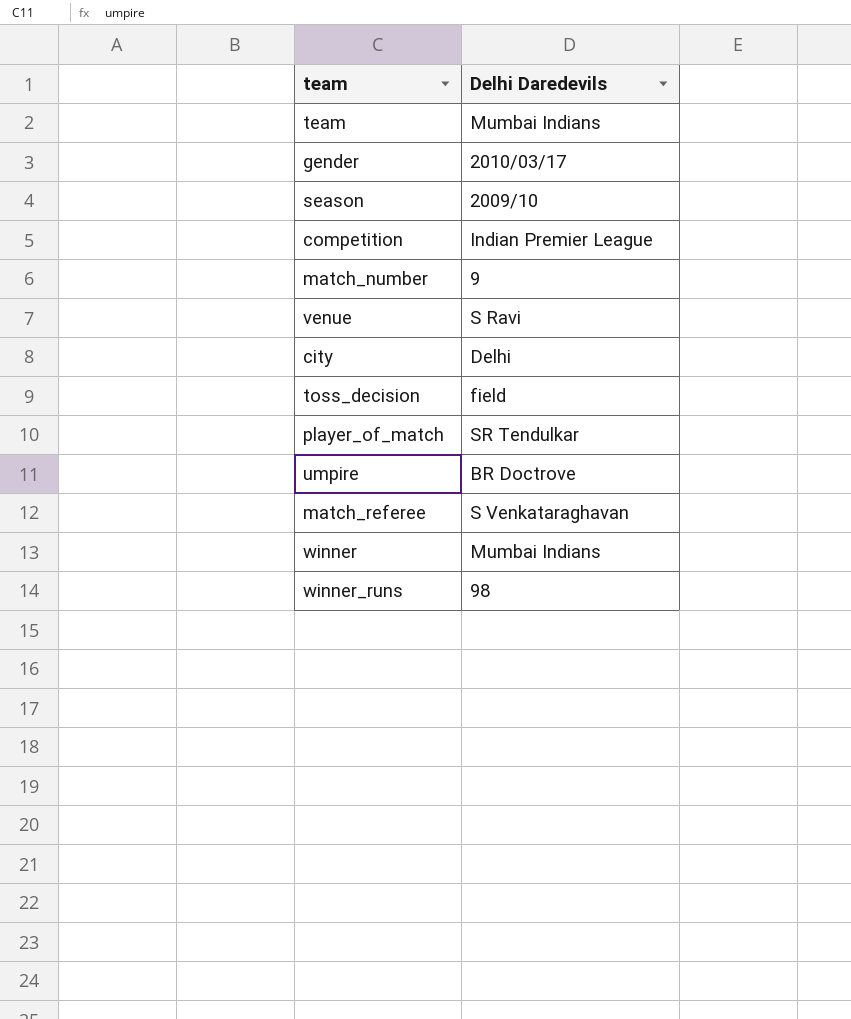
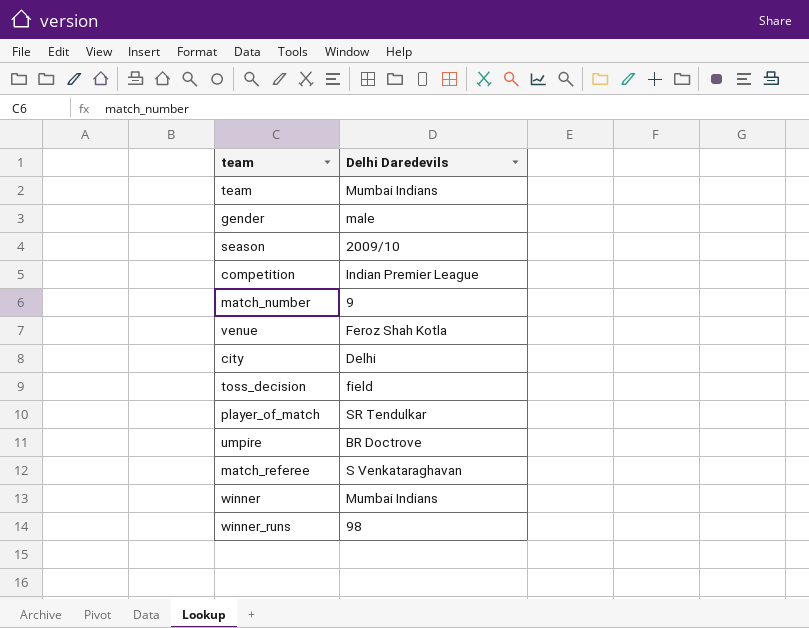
gender | Delhi Daredevils: 2010/03/17 -> male
venue | Delhi Daredevils: S Ravi -> Feroz Shah Kotla

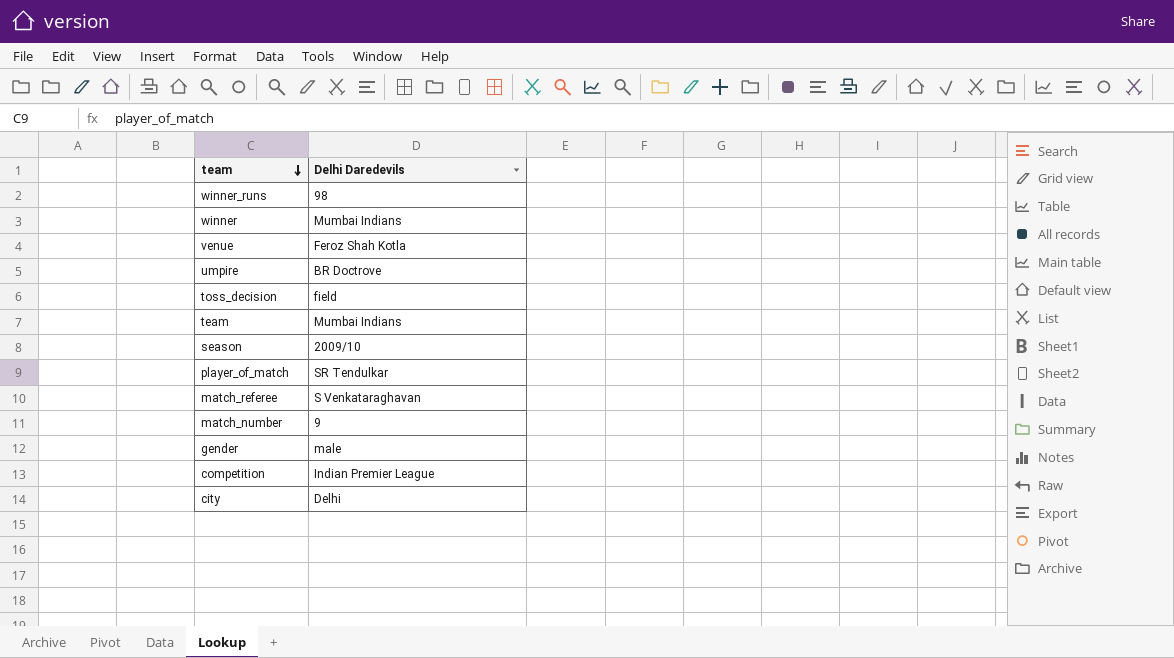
row order: none -> team descending

